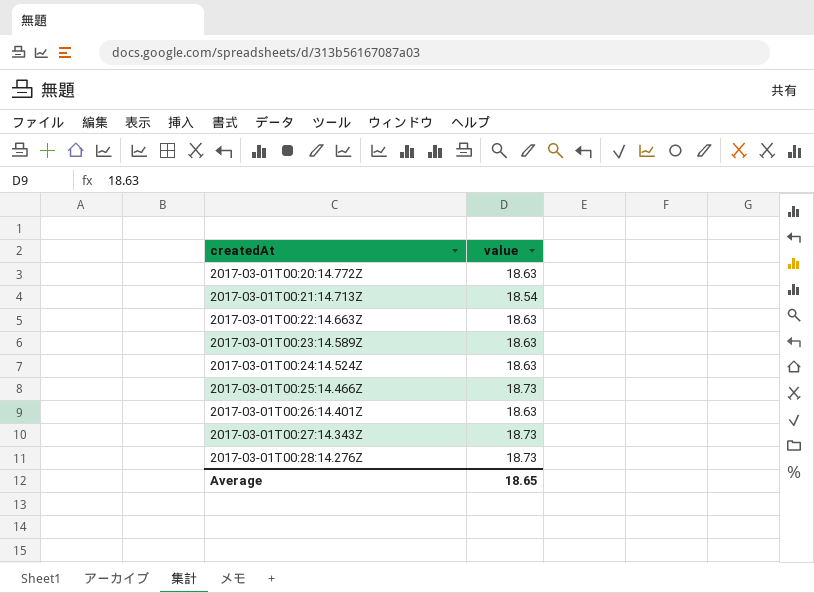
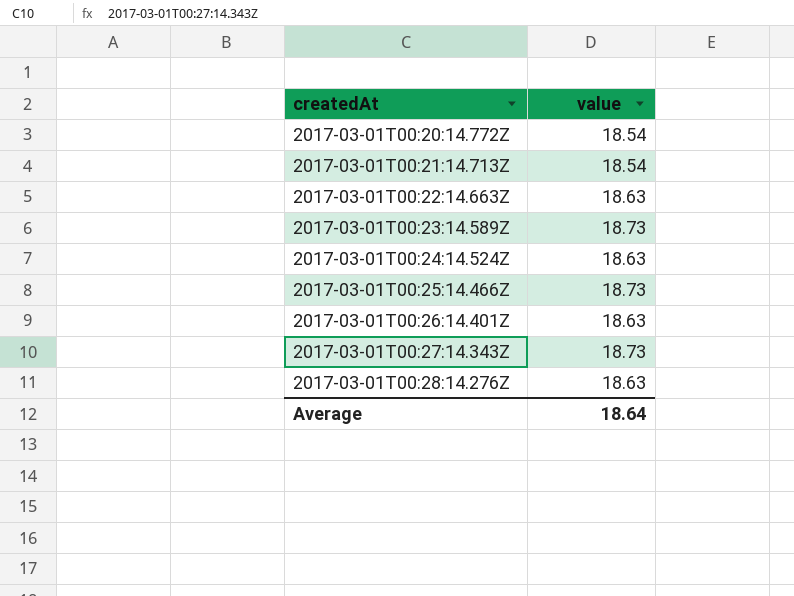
2017-03-01T00:20:14.772Z | value: 18.63 -> 18.54
2017-03-01T00:23:14.589Z | value: 18.63 -> 18.73
2017-03-01T00:28:14.276Z | value: 18.73 -> 18.63
Average | value: 18.65 -> 18.64

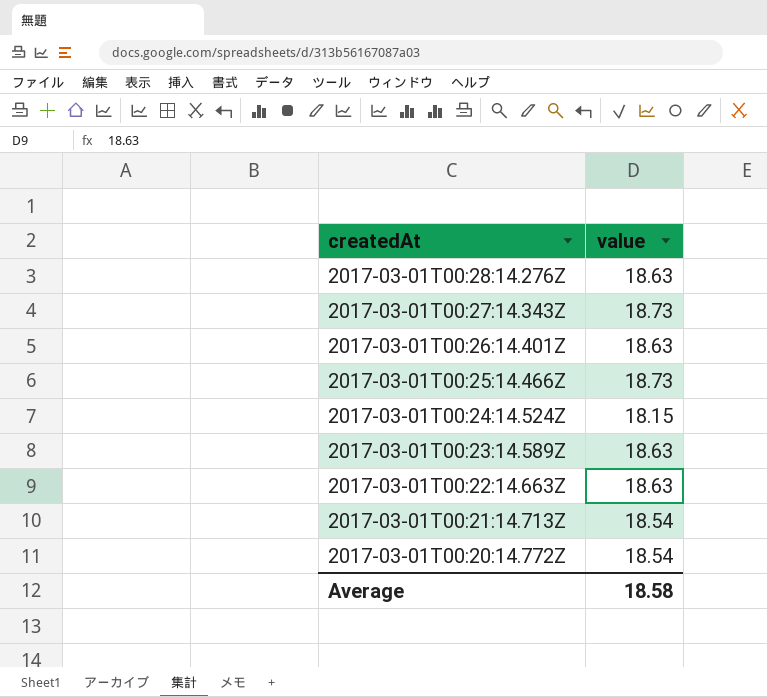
row order: createdAt ascending -> createdAt descending
2017-03-01T00:24:14.524Z | value: 18.63 -> 18.15
2017-03-01T00:23:14.589Z | value: 18.73 -> 18.63
Average | value: 18.64 -> 18.58

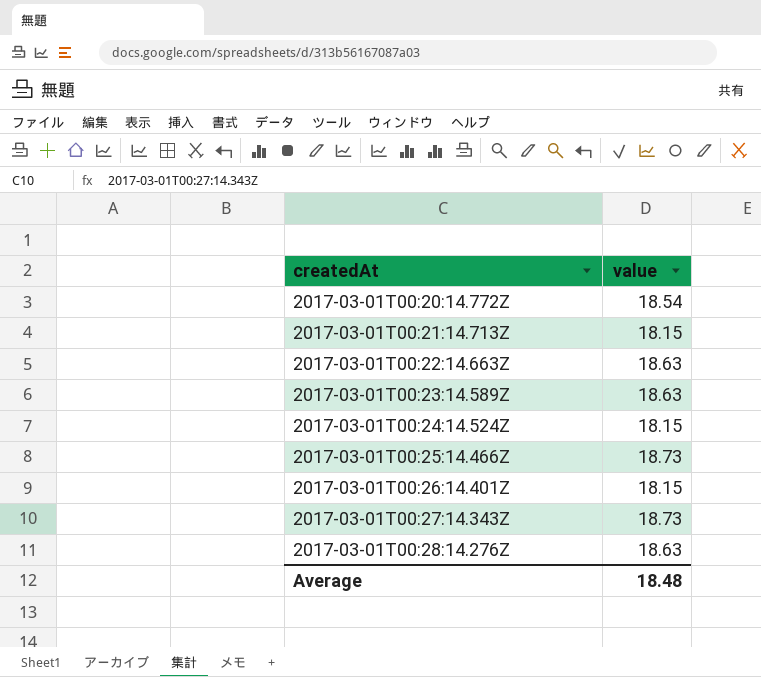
row order: createdAt descending -> createdAt ascending
2017-03-01T00:21:14.713Z | value: 18.54 -> 18.15
2017-03-01T00:26:14.401Z | value: 18.63 -> 18.15
Average | value: 18.58 -> 18.48

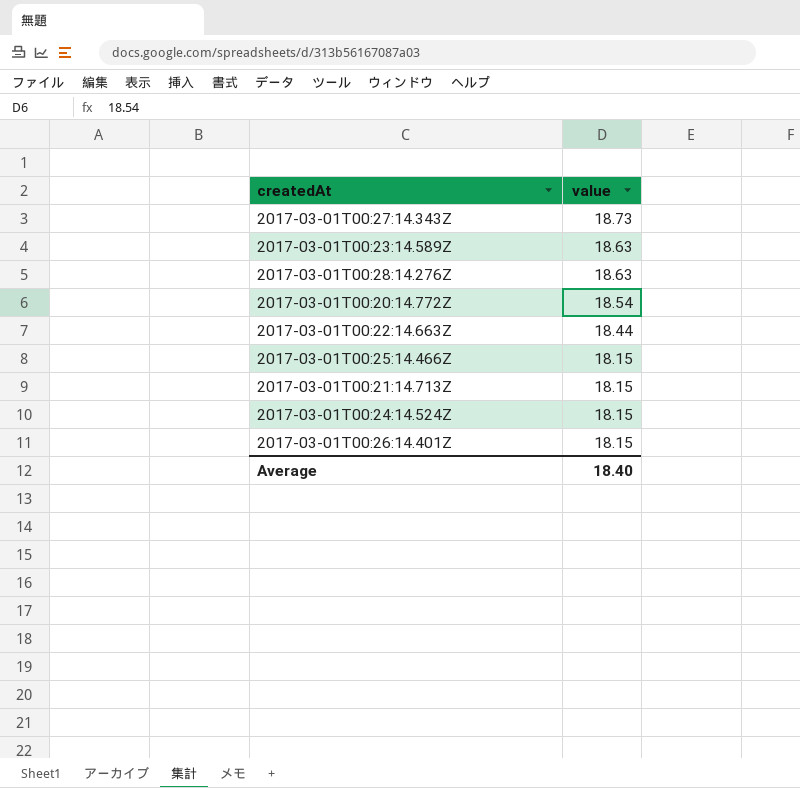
row order: createdAt ascending -> value descending
2017-03-01T00:22:14.663Z | value: 18.63 -> 18.44
2017-03-01T00:25:14.466Z | value: 18.73 -> 18.15
Average | value: 18.48 -> 18.40

